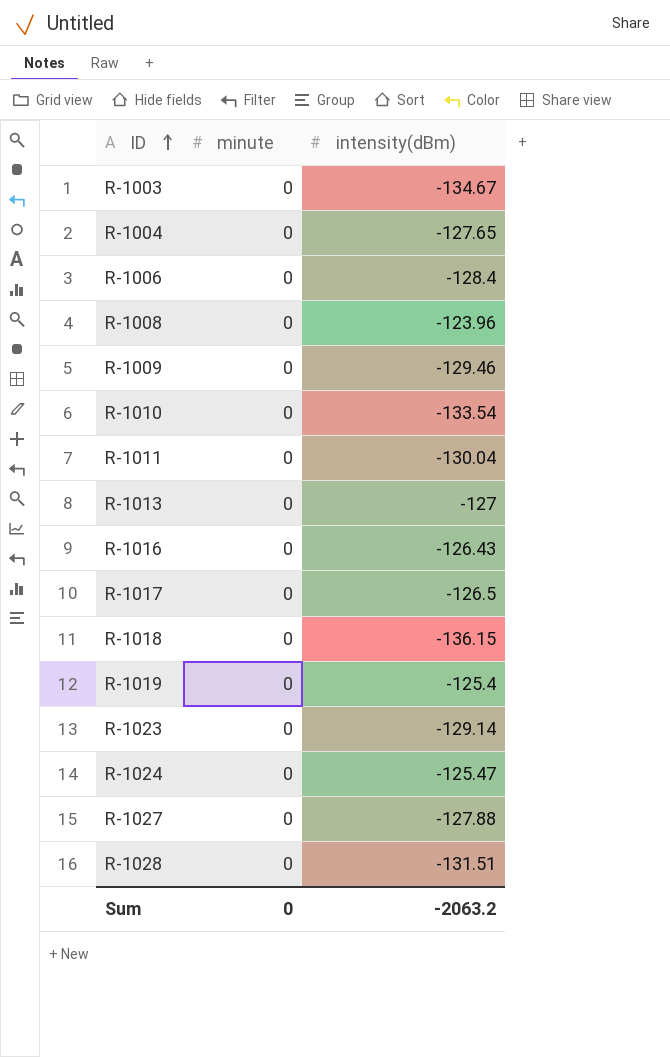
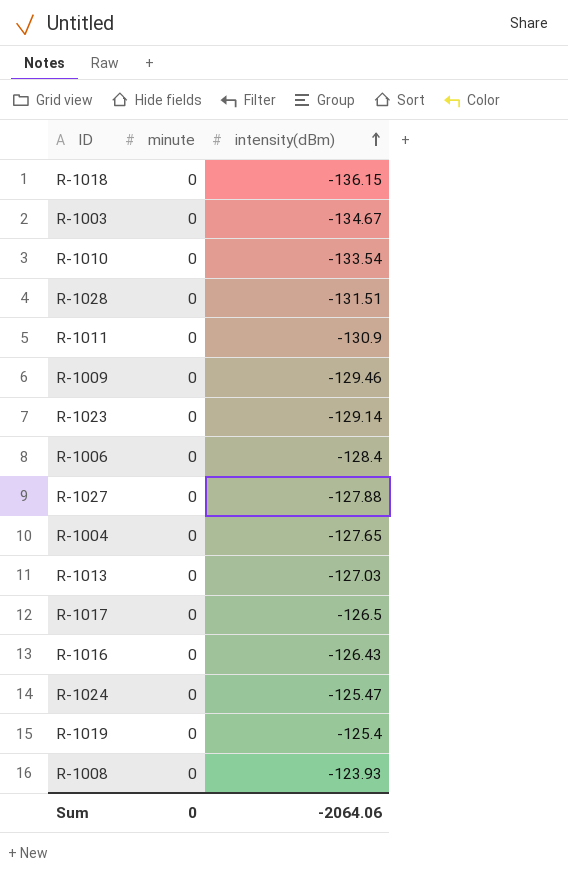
row order: ID ascending -> intensity(dBm) ascending
R-1011 | intensity(dBm): -130.04 -> -130.9
R-1013 | intensity(dBm): -127 -> -127.03
R-1008 | intensity(dBm): -123.96 -> -123.93
Sum | intensity(dBm): -2063.2 -> -2064.06

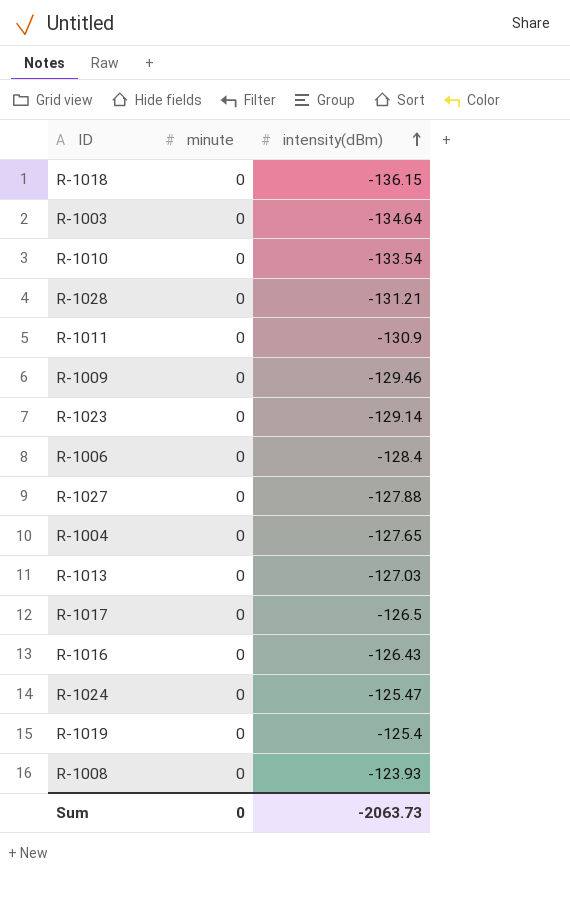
R-1003 | intensity(dBm): -134.67 -> -134.64
R-1028 | intensity(dBm): -131.51 -> -131.21
Sum | intensity(dBm): -2064.06 -> -2063.73

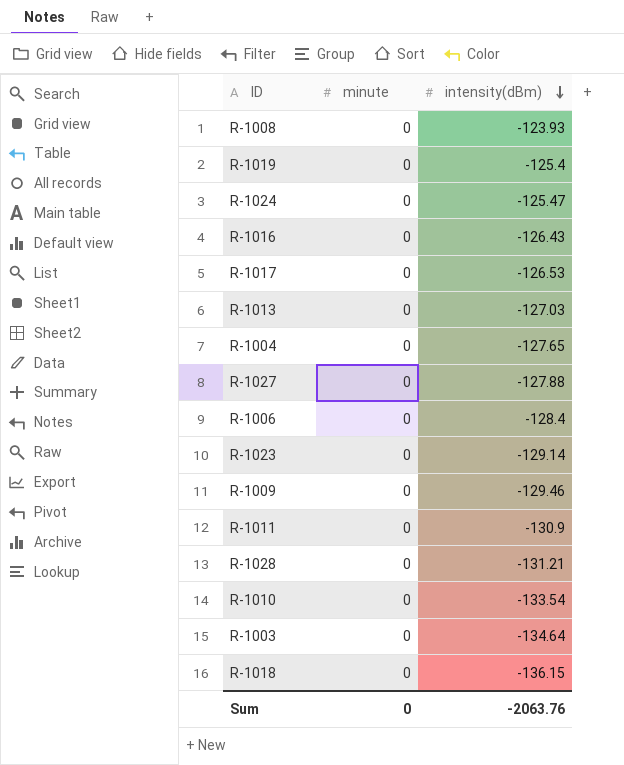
row order: intensity(dBm) ascending -> intensity(dBm) descending
R-1017 | intensity(dBm): -126.5 -> -126.53
Sum | intensity(dBm): -2063.73 -> -2063.76

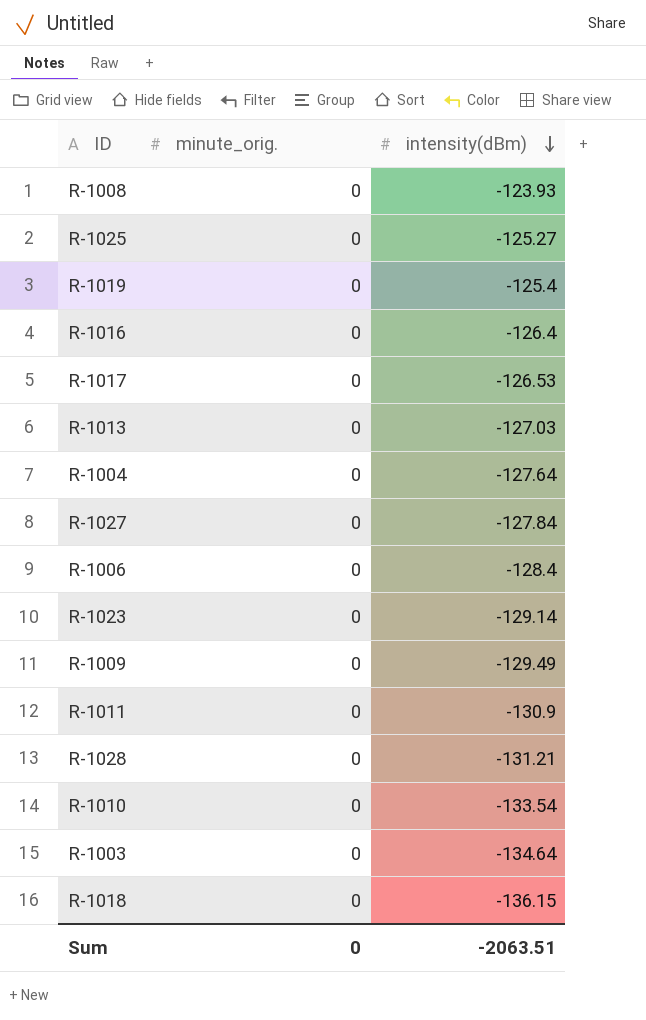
column name: minute -> minute_orig.
row R-1024: 0 | -125.47 -> none
row R-1025: none -> 0 | -125.27
R-1016 | intensity(dBm): -126.43 -> -126.4
R-1004 | intensity(dBm): -127.65 -> -127.64
R-1027 | intensity(dBm): -127.88 -> -127.84
R-1009 | intensity(dBm): -129.46 -> -129.49
Sum | intensity(dBm): -2063.76 -> -2063.51

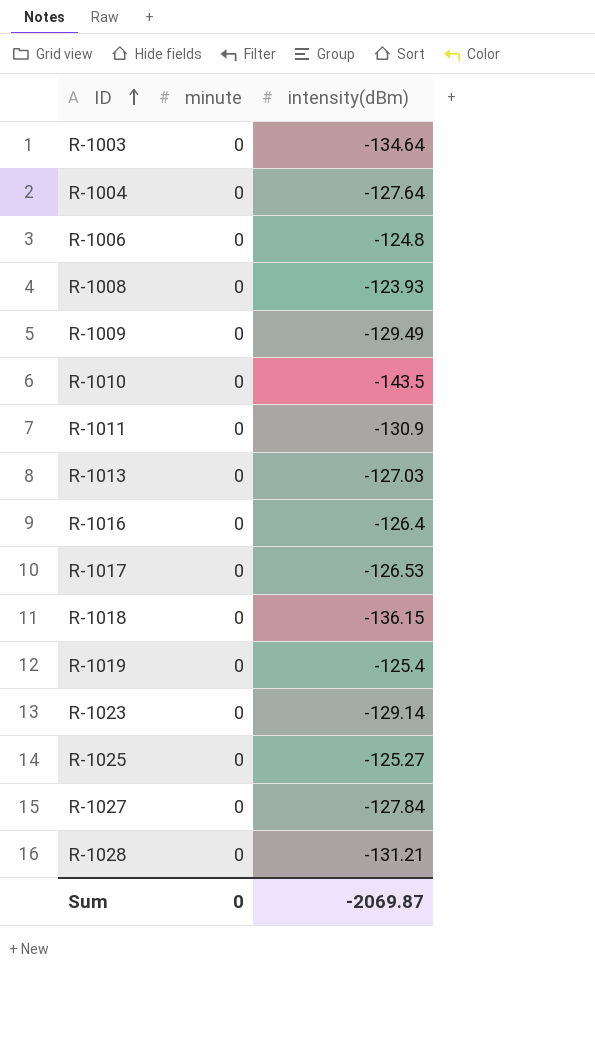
row order: intensity(dBm) descending -> ID ascending
column name: minute_orig. -> minute
R-1006 | intensity(dBm): -128.4 -> -124.8
R-1010 | intensity(dBm): -133.54 -> -143.5
Sum | intensity(dBm): -2063.51 -> -2069.87

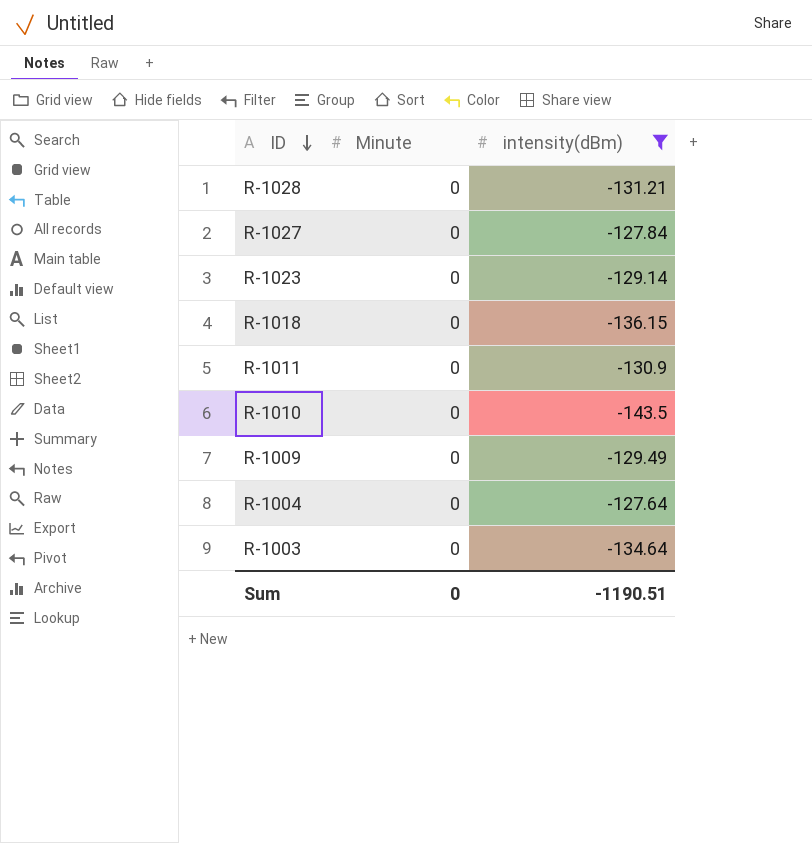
filter: none -> intensity(dBm) <= -127.64
row order: ID ascending -> ID descending
column name: minute -> Minute
Sum | intensity(dBm): -2069.87 -> -1190.51

